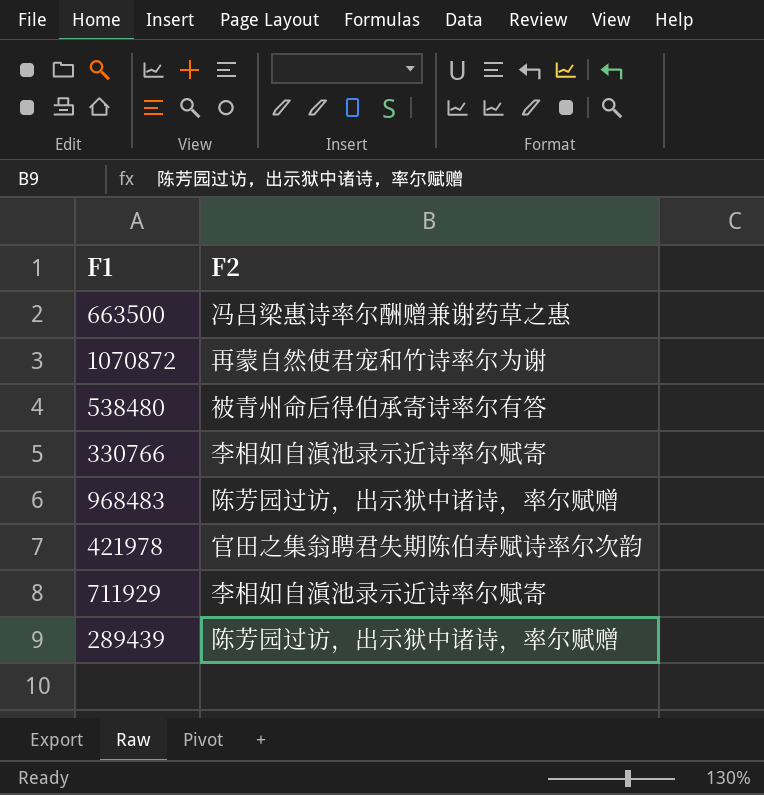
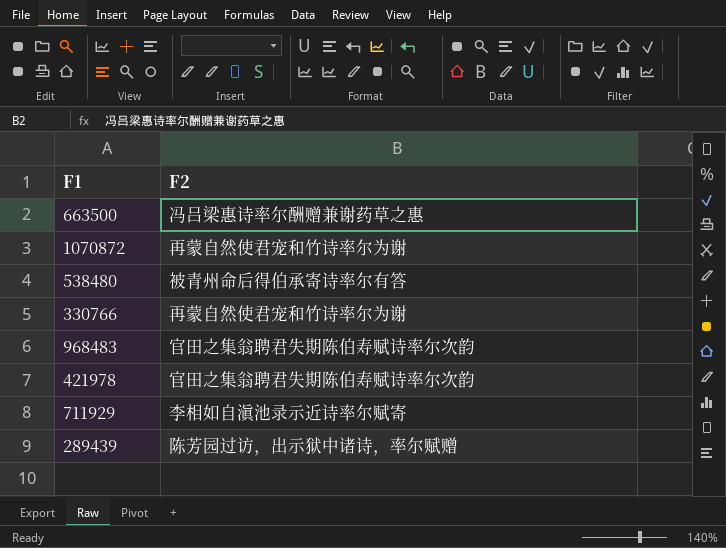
330766 | F2: 李相如自滇池录示近诗率尔赋寄 -> 再蒙自然使君宠和竹诗率尔为谢
968483 | F2: 陈芳园过访，出示狱中诸诗，率尔赋赠 -> 官田之集翁聘君失期陈伯寿赋诗率尔次韵

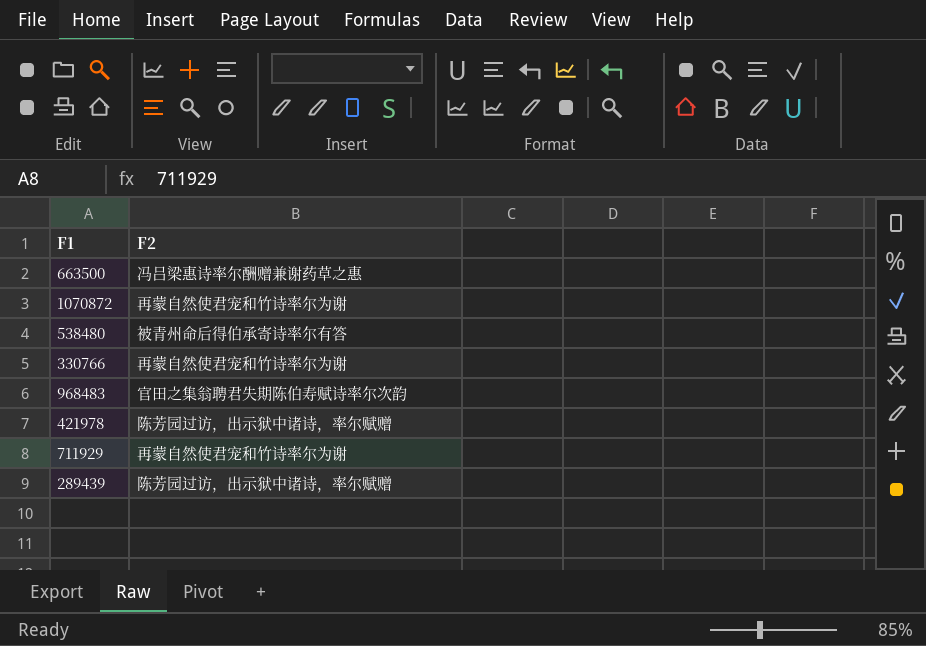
421978 | F2: 官田之集翁聘君失期陈伯寿赋诗率尔次韵 -> 陈芳园过访，出示狱中诸诗，率尔赋赠
711929 | F2: 李相如自滇池录示近诗率尔赋寄 -> 再蒙自然使君宠和竹诗率尔为谢

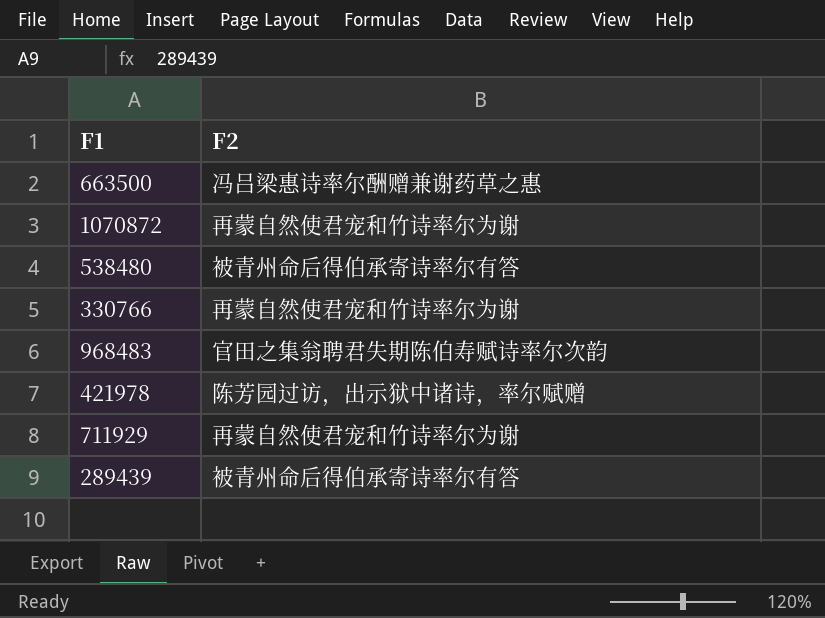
289439 | F2: 陈芳园过访，出示狱中诸诗，率尔赋赠 -> 被青州命后得伯承寄诗率尔有答

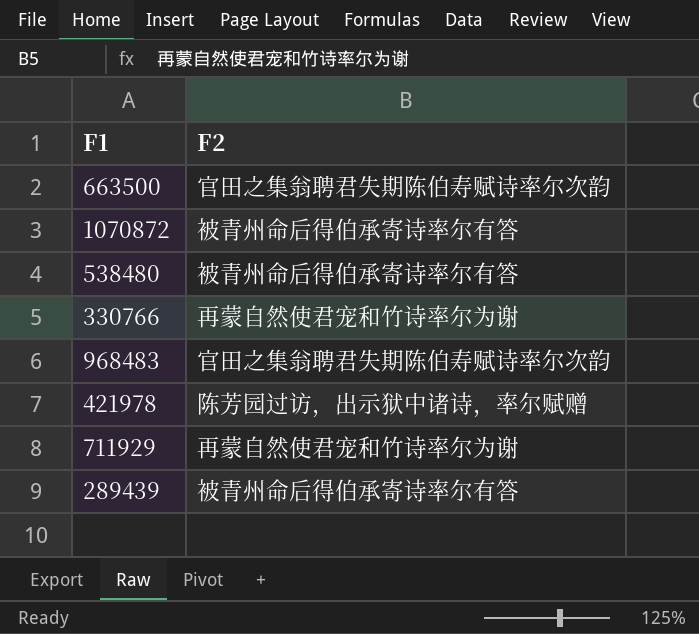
663500 | F2: 冯吕梁惠诗率尔酬赠兼谢药草之惠 -> 官田之集翁聘君失期陈伯寿赋诗率尔次韵
1070872 | F2: 再蒙自然使君宠和竹诗率尔为谢 -> 被青州命后得伯承寄诗率尔有答

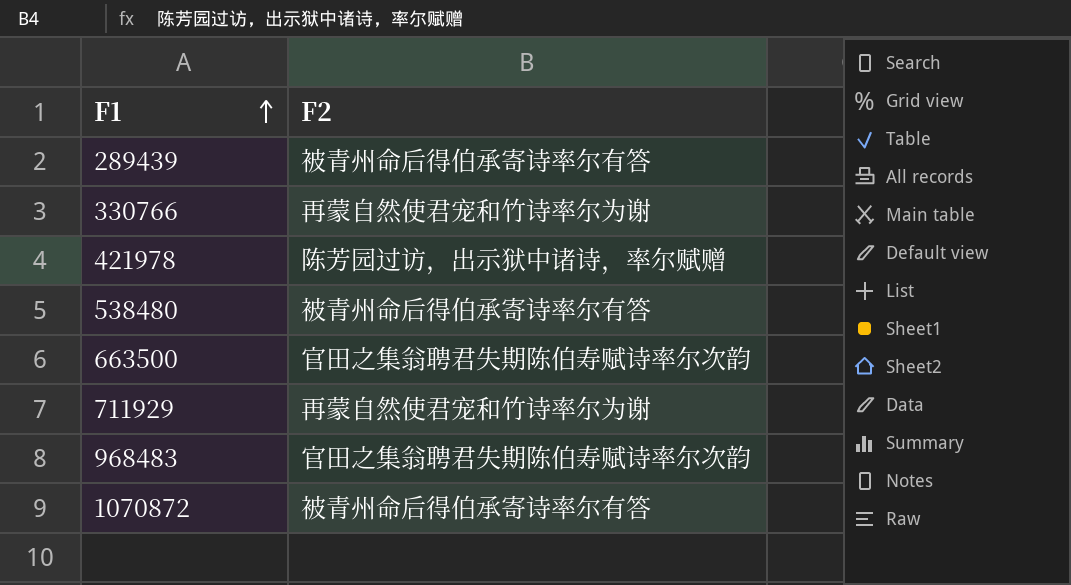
row order: none -> F1 ascending

